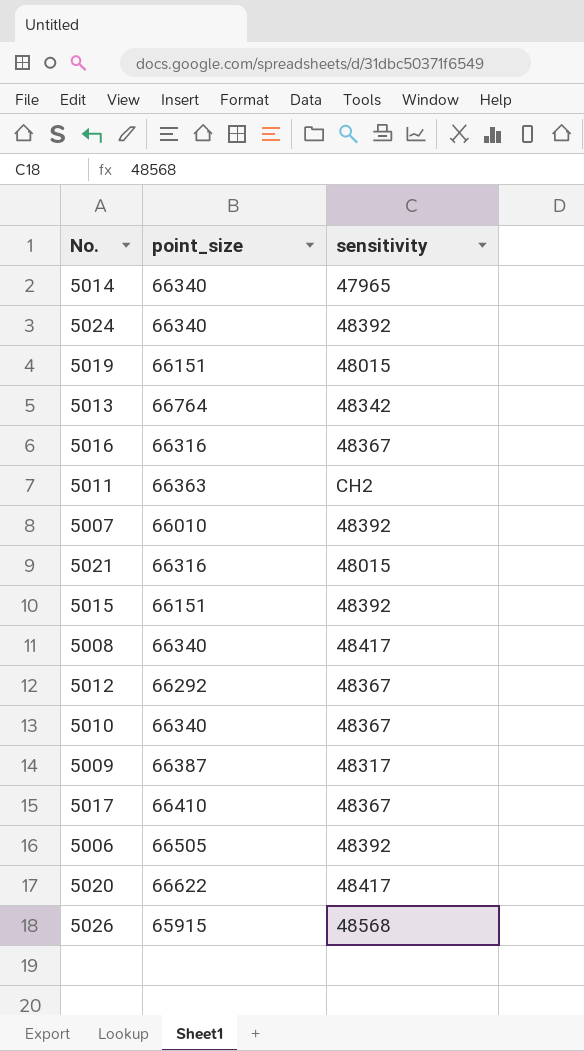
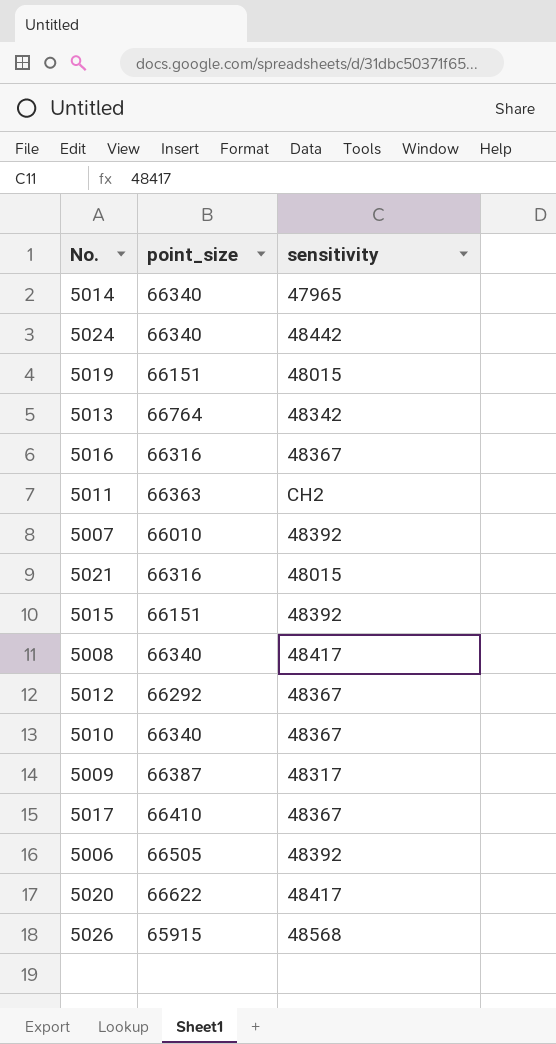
5024 | sensitivity: 48392 -> 48442

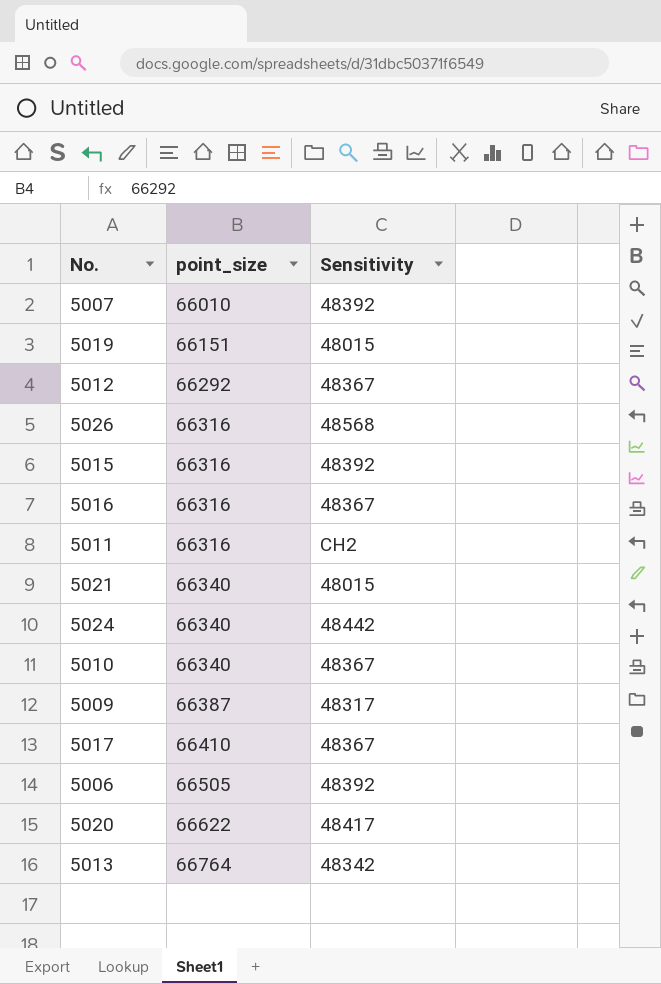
row order: none -> point_size ascending
column name: sensitivity -> Sensitivity
row 5014: 66340 | 47965 -> none
row 5008: 66340 | 48417 -> none
5026 | point_size: 65915 -> 66316
5015 | point_size: 66151 -> 66316
5011 | point_size: 66363 -> 66316
5021 | point_size: 66316 -> 66340

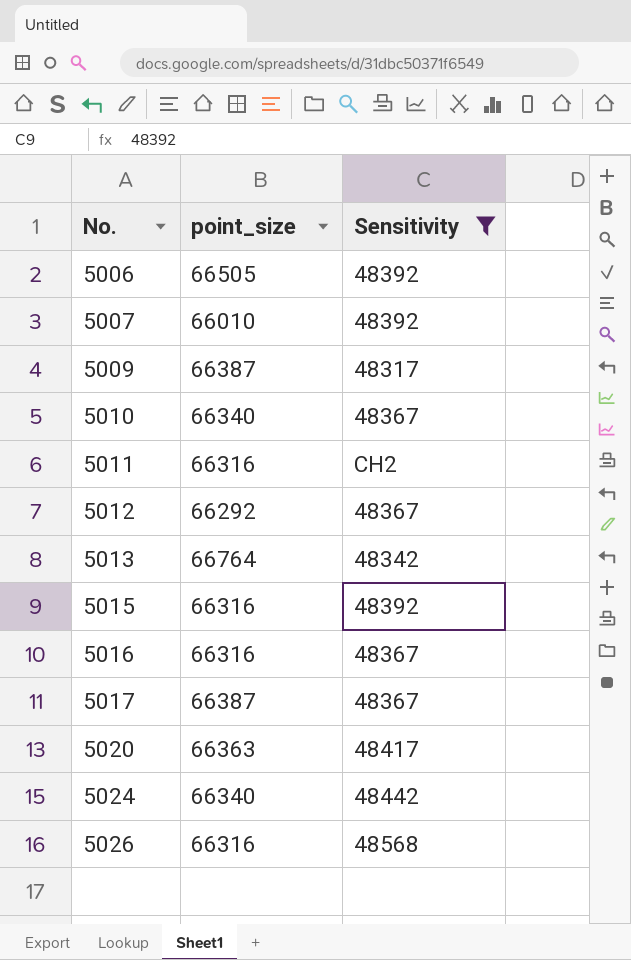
filter: none -> Sensitivity != 48015
row order: point_size ascending -> No. ascending
5017 | point_size: 66410 -> 66387
5020 | point_size: 66622 -> 66363

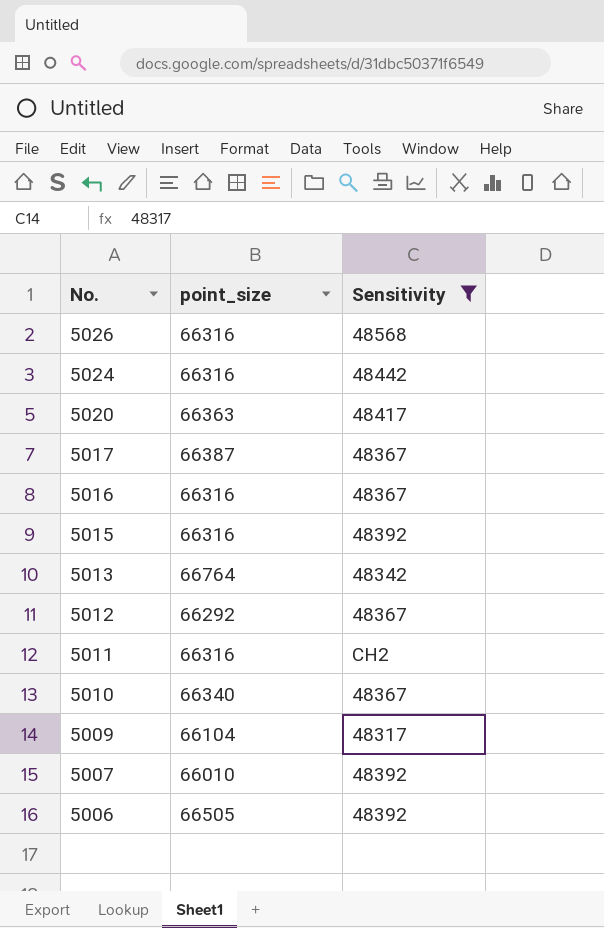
row order: No. ascending -> No. descending
5024 | point_size: 66340 -> 66316
5009 | point_size: 66387 -> 66104

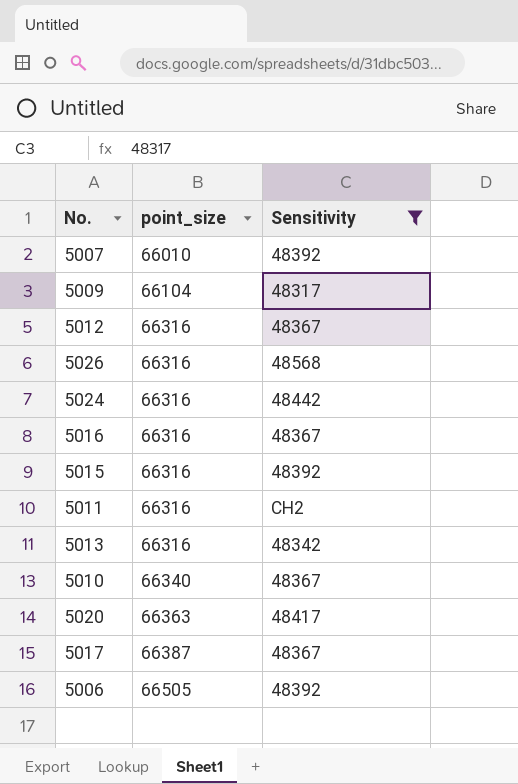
row order: No. descending -> point_size ascending
5012 | point_size: 66292 -> 66316
5013 | point_size: 66764 -> 66316

